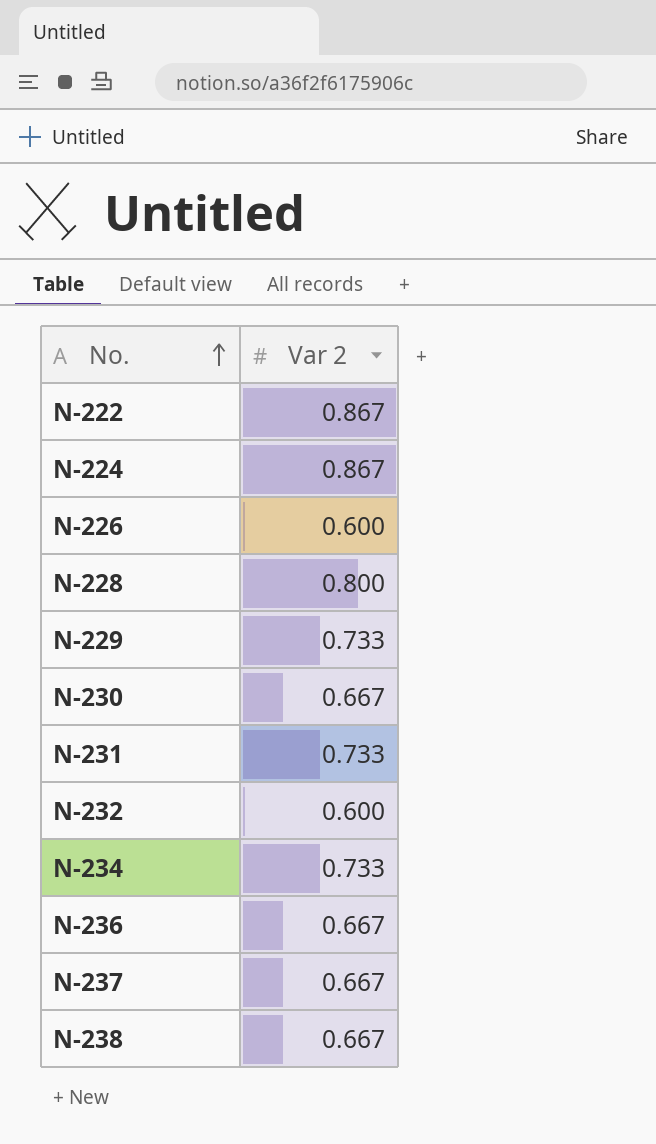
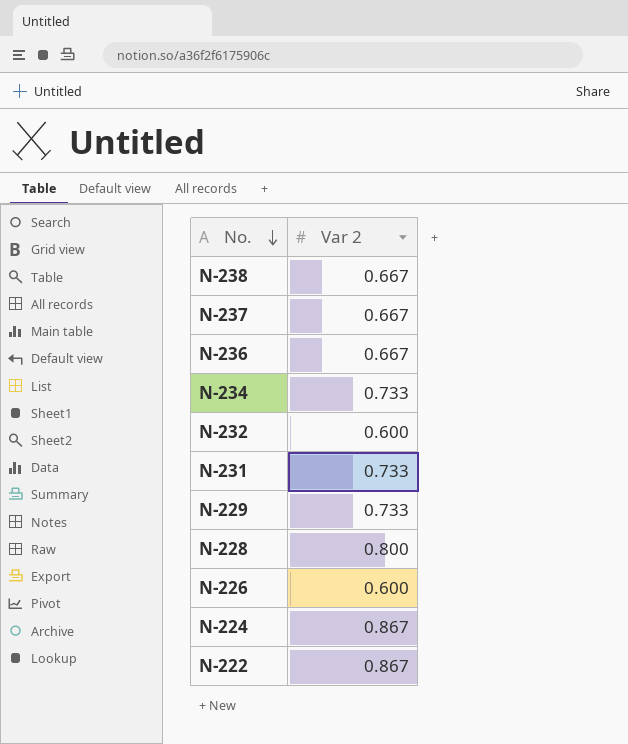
row order: No. ascending -> No. descending
row N-230: 0.667 -> none

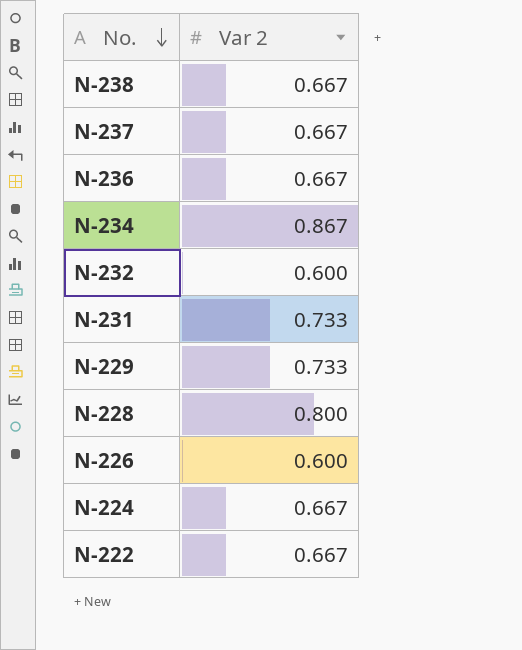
N-234 | Var 2: 0.733 -> 0.867
N-224 | Var 2: 0.867 -> 0.667
N-222 | Var 2: 0.867 -> 0.667

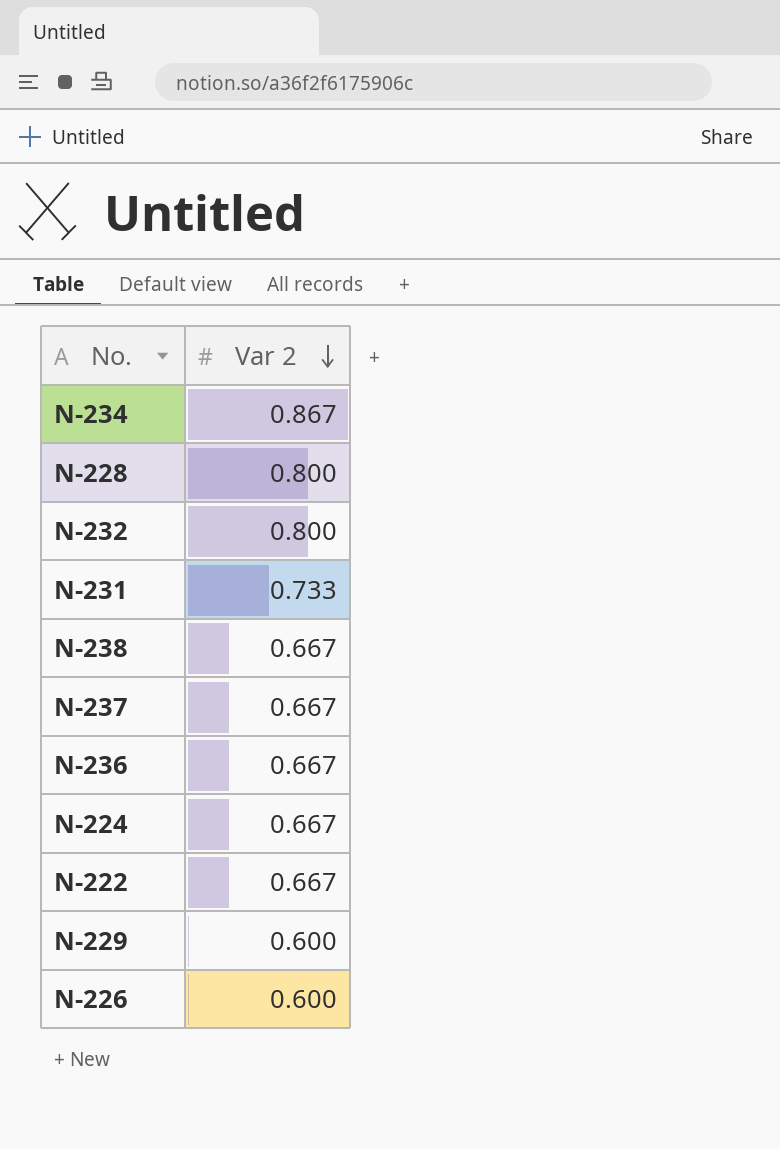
row order: No. descending -> Var 2 descending
N-232 | Var 2: 0.600 -> 0.800
N-229 | Var 2: 0.733 -> 0.600

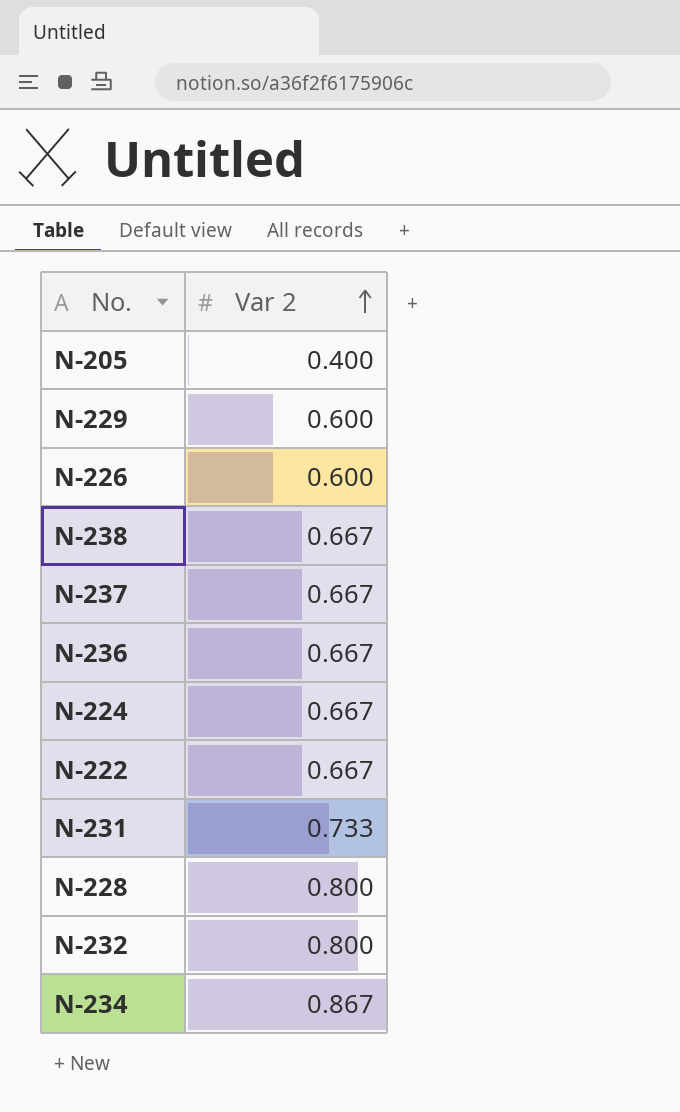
row order: Var 2 descending -> Var 2 ascending
row N-205: none -> 0.400

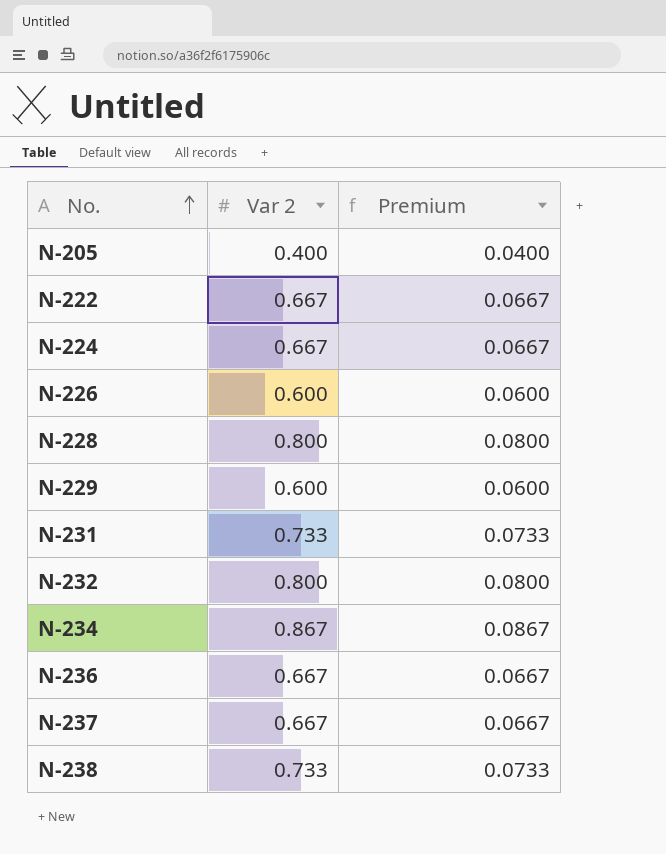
row order: Var 2 ascending -> No. ascending
column Premium | formula: none -> [Var 2] * 0.1
N-238 | Var 2: 0.667 -> 0.733

